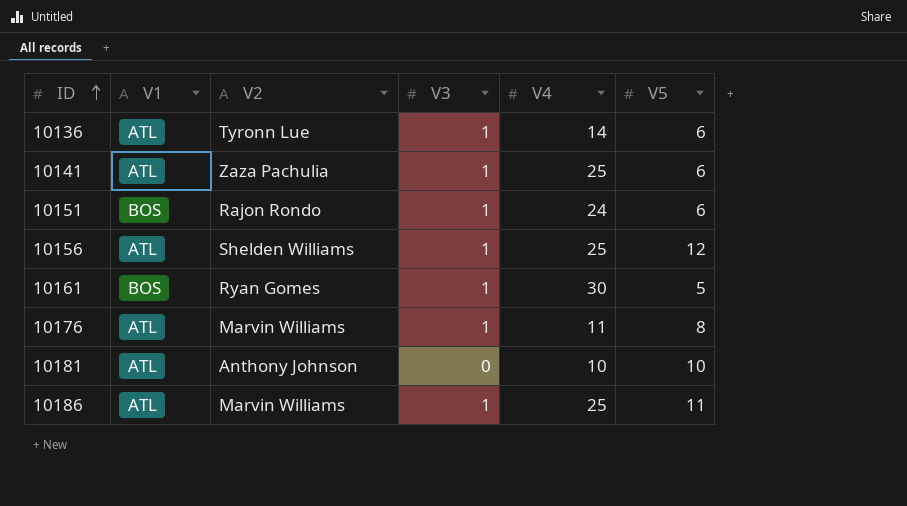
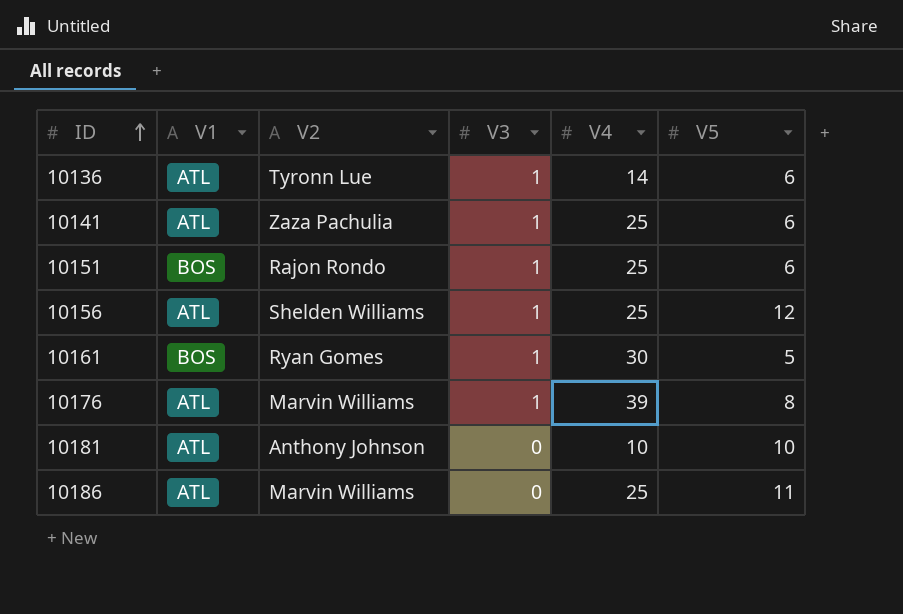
10151 | V4: 24 -> 25
10176 | V4: 11 -> 39
10186 | V3: 1 -> 0

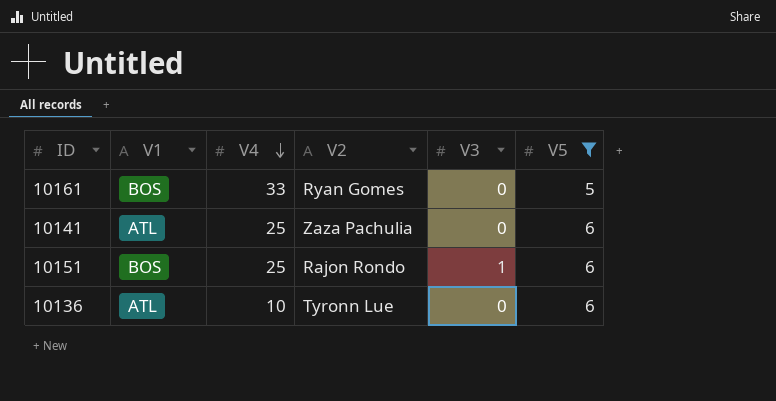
filter: none -> V5 <= 6
row order: ID ascending -> V4 descending
column V4 | position: 5 -> 3
10161 | V4: 30 -> 33
10161 | V3: 1 -> 0
10141 | V3: 1 -> 0
10136 | V4: 14 -> 10
10136 | V3: 1 -> 0

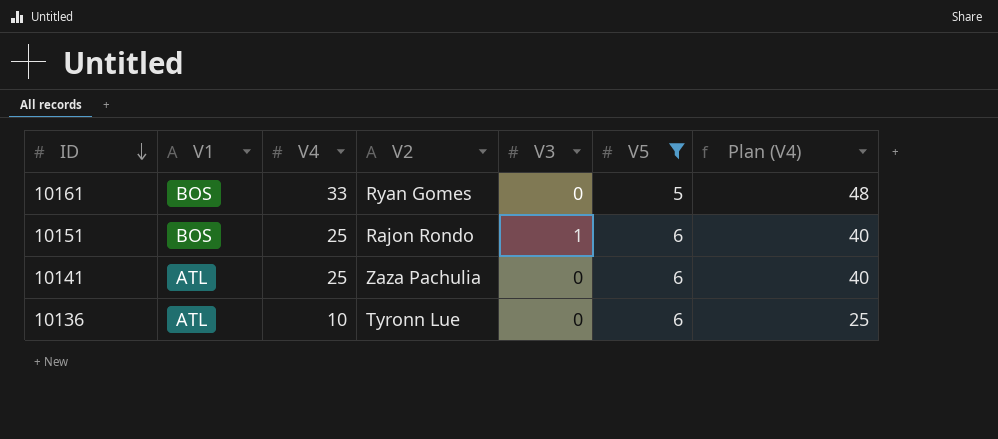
row order: V4 descending -> ID descending
column Plan (V4) | formula: none -> [V4] + 15

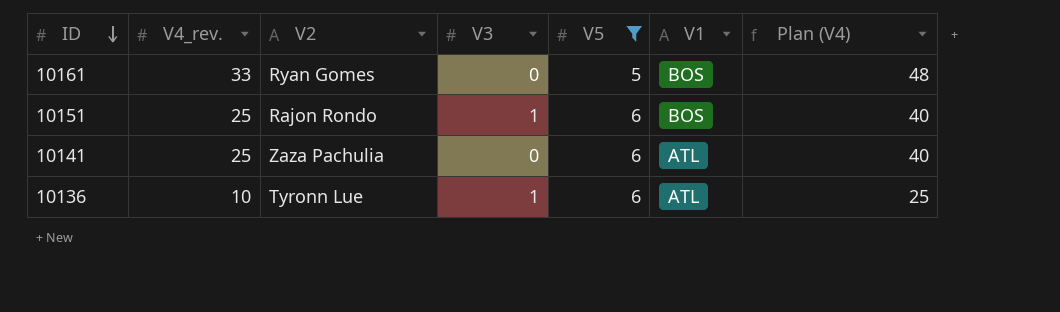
column name: V4 -> V4_rev.
column V1 | position: 2 -> 6
10136 | V3: 0 -> 1

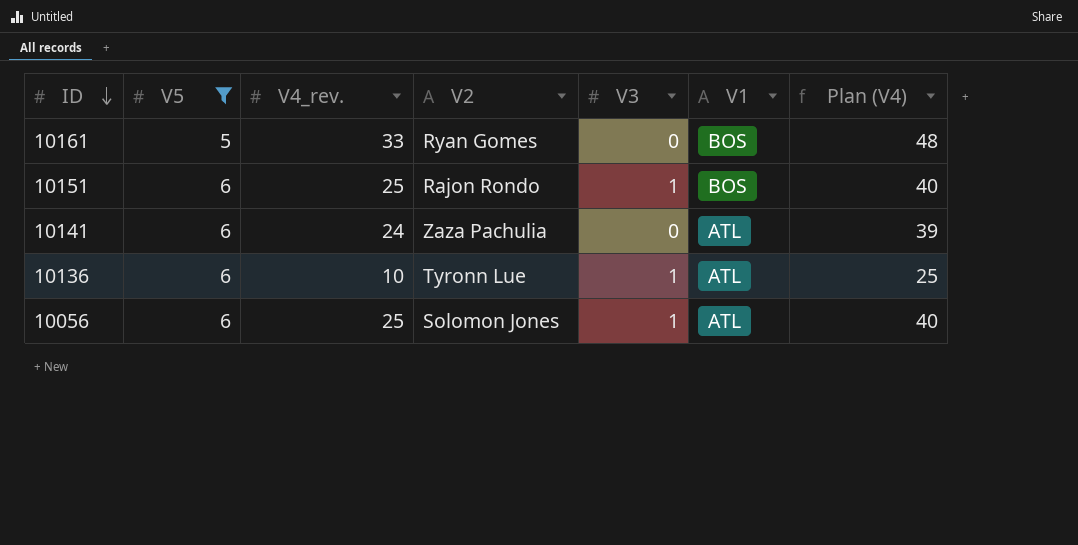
column V5 | position: 5 -> 2
10141 | V4_rev.: 25 -> 24
10141 | Plan (V4): 40 -> 39
row 10056: none -> 6 | 25 | Solomon Jones | 1 | ATL | 40

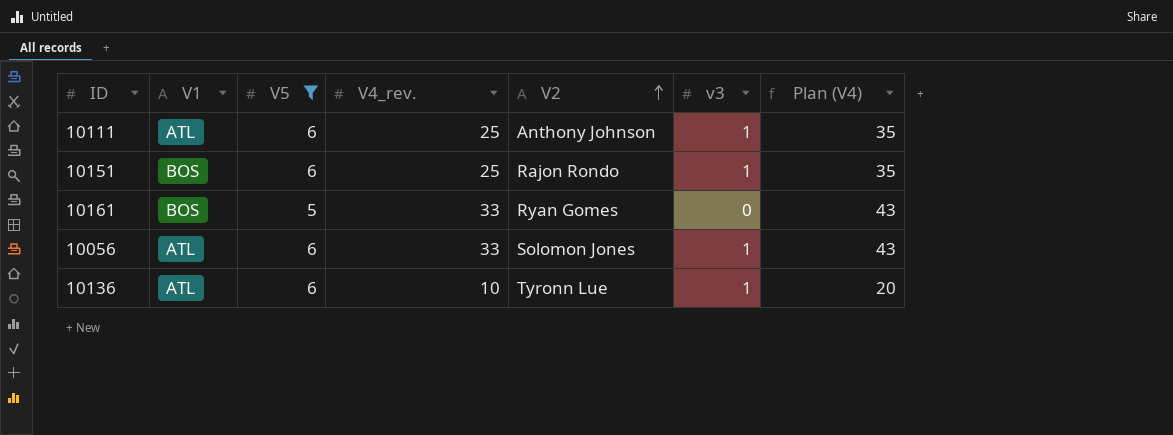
row order: ID descending -> V2 ascending
column V1 | position: 6 -> 2
column name: V3 -> v3
column Plan (V4) | formula: [V4_rev.] + 15 -> [V4_rev.] + 10
row 10141: 6 | 24 | Zaza Pachulia | 0 | ATL | 39 -> none
row 10111: none -> ATL | 6 | 25 | Anthony Johnson | 1 | 35
10056 | V4_rev.: 25 -> 33

